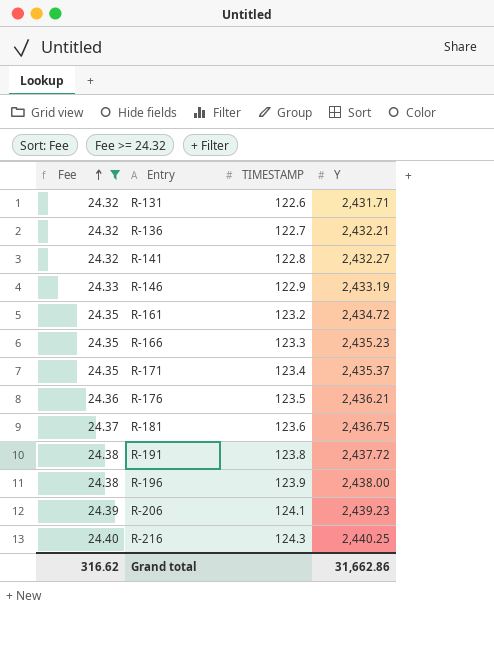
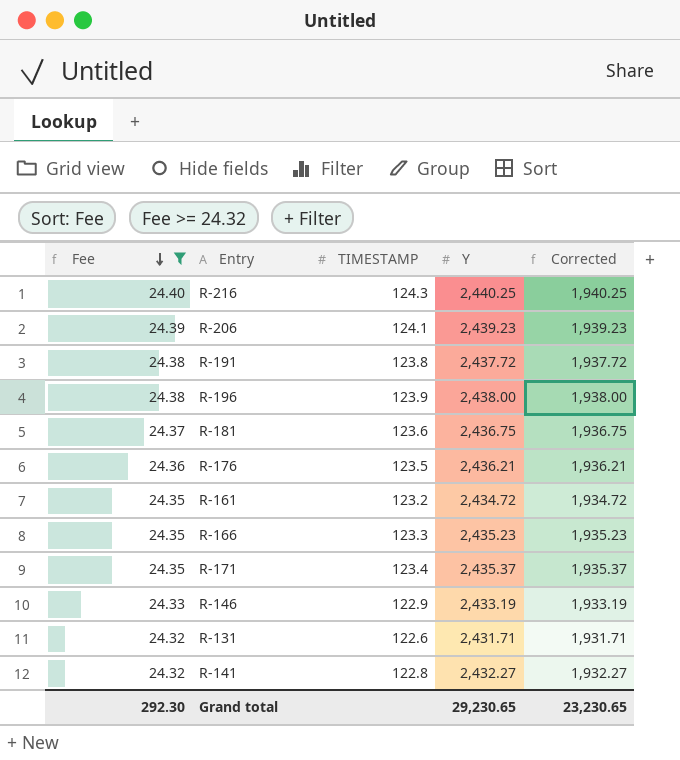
row order: Fee ascending -> Fee descending
column Corrected | formula: none -> [Y] - 500
row R-136: 24.32 | 122.7 | 2,432.21 -> none
Grand total | Fee: 316.62 -> 292.30
Grand total | Y: 31,662.86 -> 29,230.65

